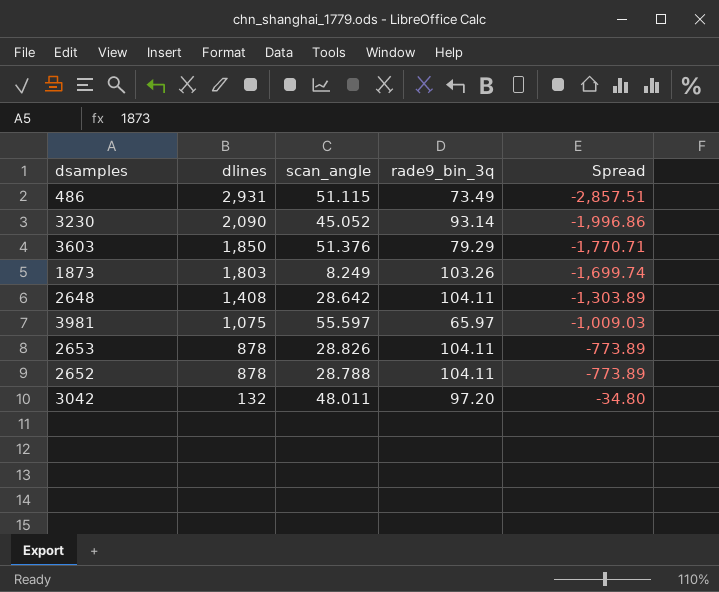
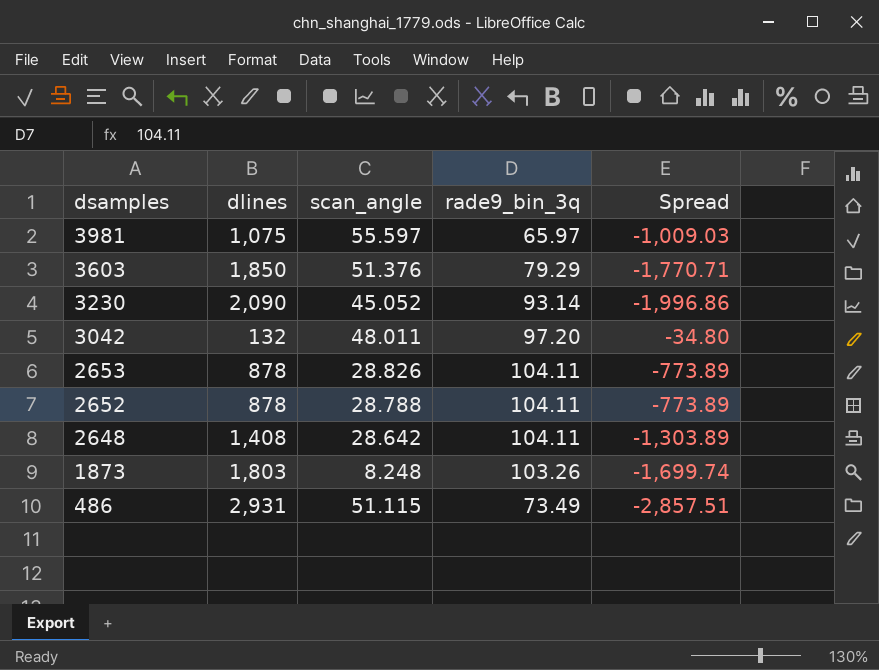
row order: dlines descending -> dsamples descending
1873 | scan_angle: 8.249 -> 8.248

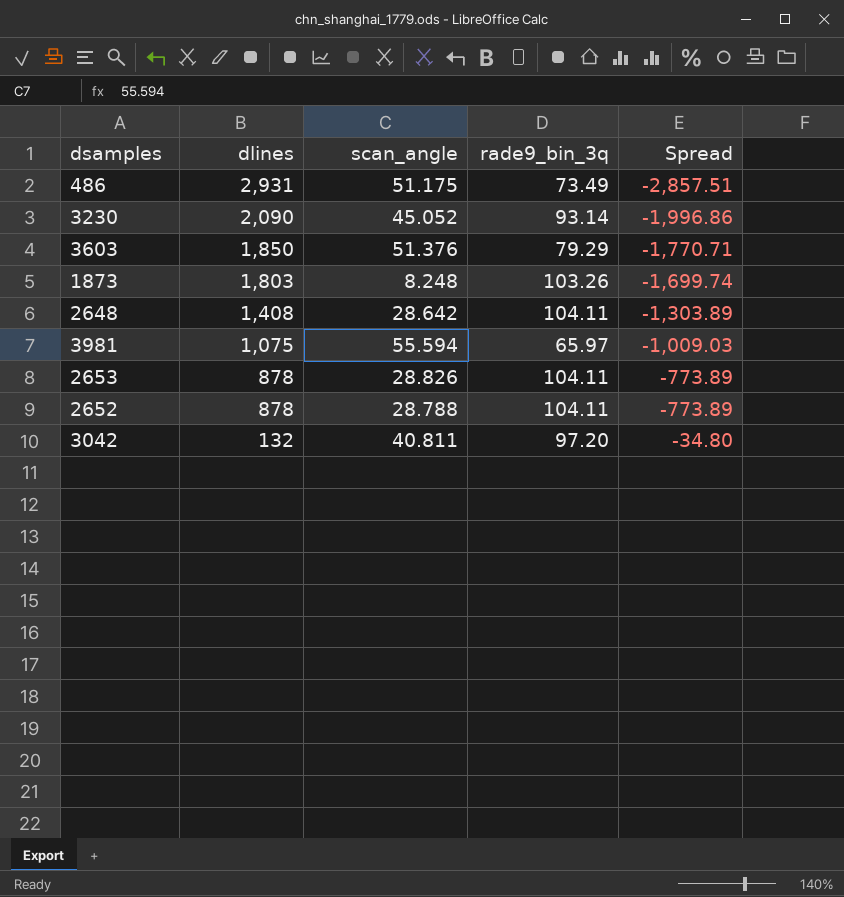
row order: dsamples descending -> dlines descending
486 | scan_angle: 51.115 -> 51.175
3981 | scan_angle: 55.597 -> 55.594
3042 | scan_angle: 48.011 -> 40.811

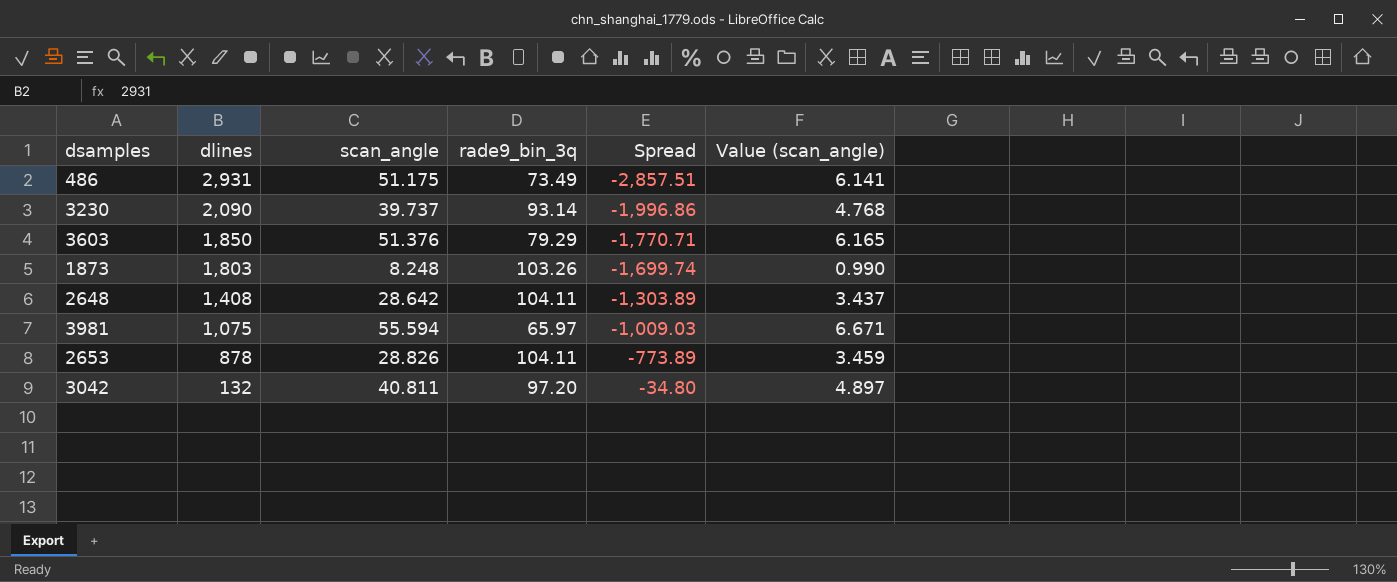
column Value (scan_angle) | formula: none -> [scan_angle] * 0.12
row 2652: 878 | 28.788 | 104.11 | -773.89 -> none
3230 | scan_angle: 45.052 -> 39.737

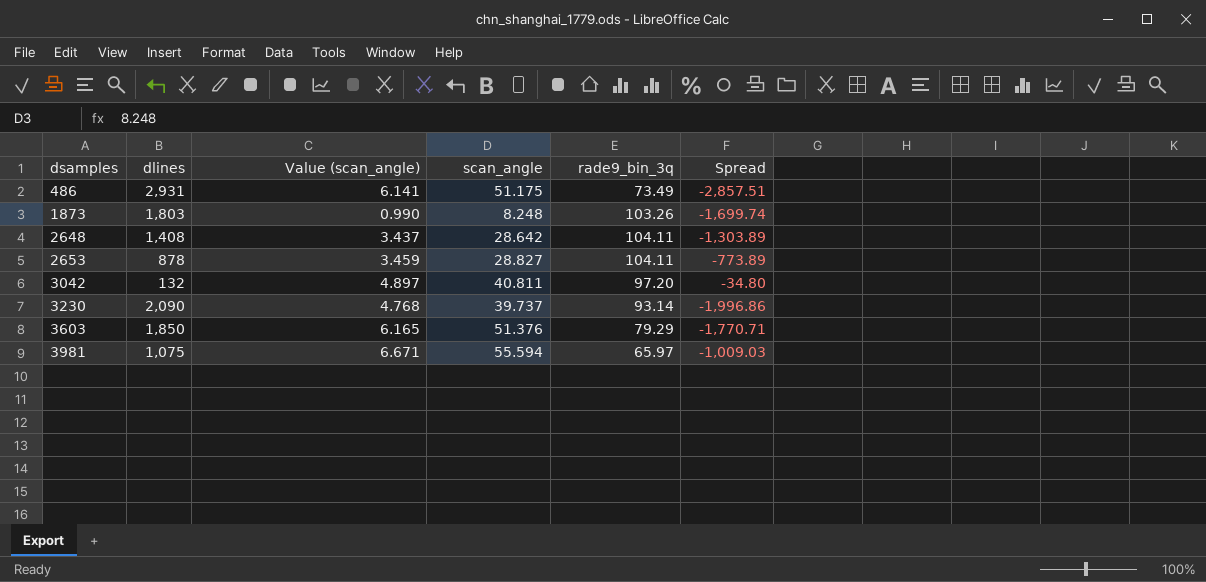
row order: dlines descending -> dsamples ascending
column Value (scan_angle) | position: 6 -> 3
2653 | scan_angle: 28.826 -> 28.827

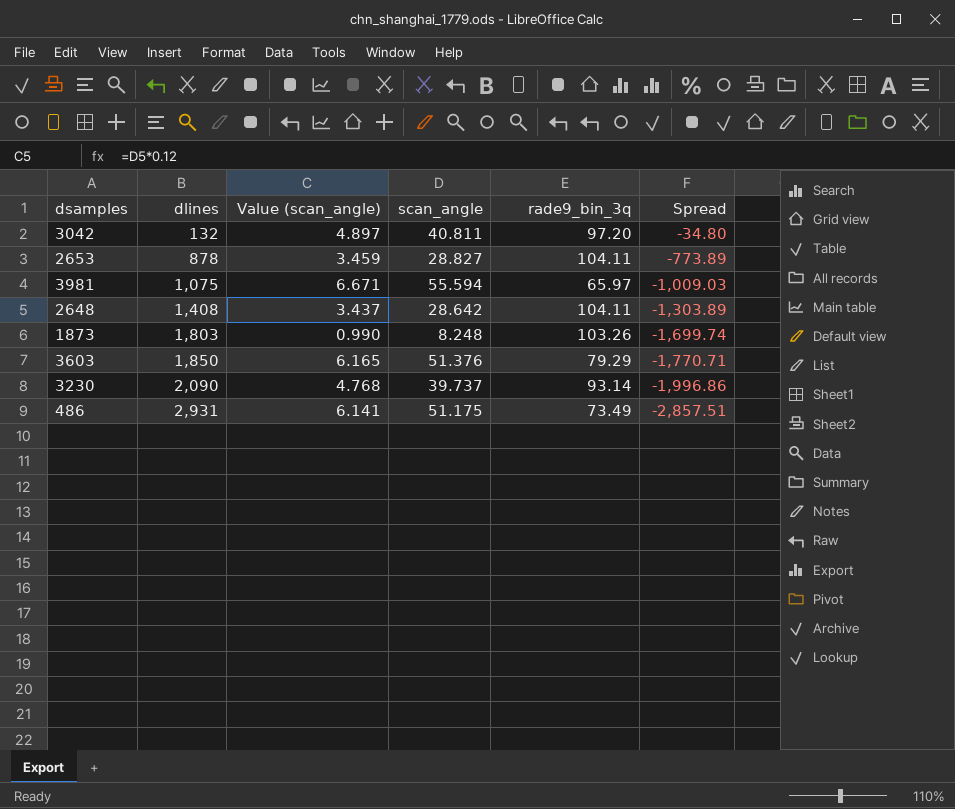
row order: dsamples ascending -> dlines ascending

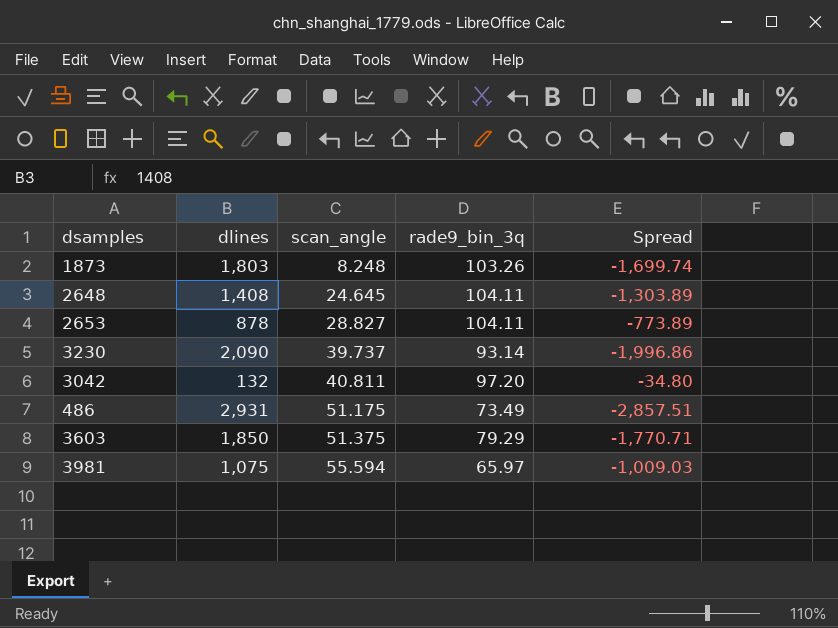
row order: dlines ascending -> scan_angle ascending
column Value (scan_angle) | formula: [scan_angle] * 0.12 -> none
2648 | scan_angle: 28.642 -> 24.645
3603 | scan_angle: 51.376 -> 51.375

